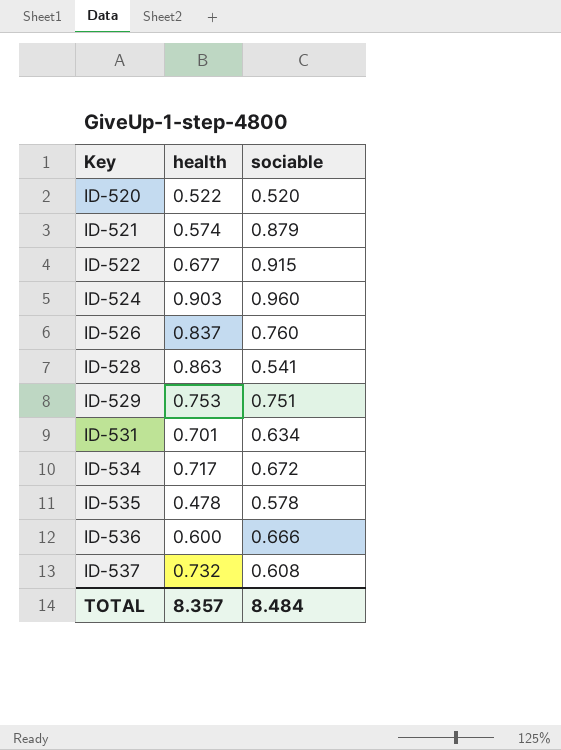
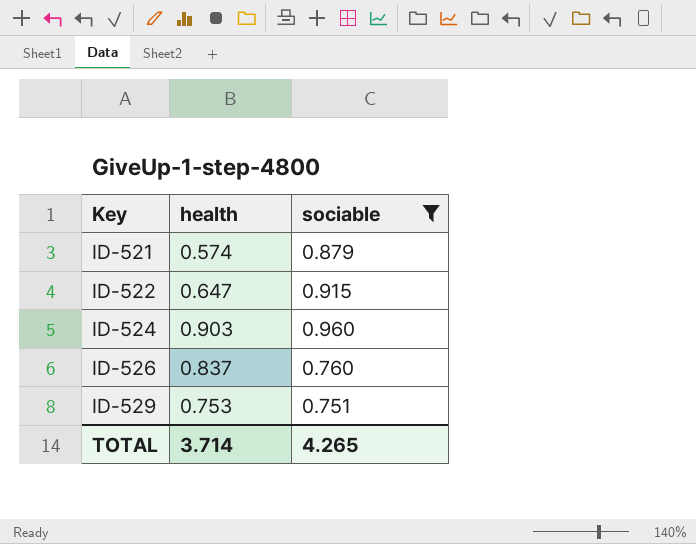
filter: none -> sociable >= 0.751
ID-522 | health: 0.677 -> 0.647
TOTAL | health: 8.357 -> 3.714
TOTAL | sociable: 8.484 -> 4.265

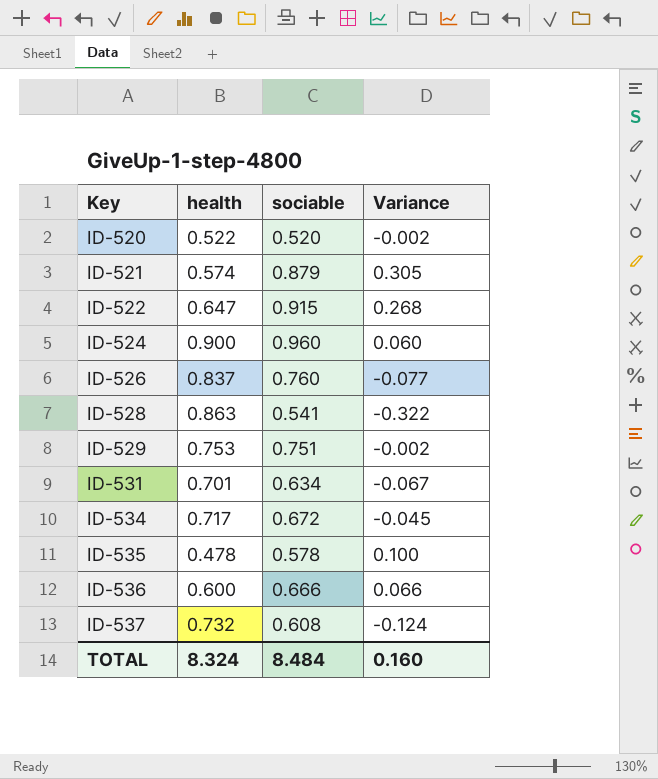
filter: sociable >= 0.751 -> none
column Variance | formula: none -> [sociable] - [health]
ID-524 | health: 0.903 -> 0.900
TOTAL | health: 3.714 -> 8.324
TOTAL | sociable: 4.265 -> 8.484

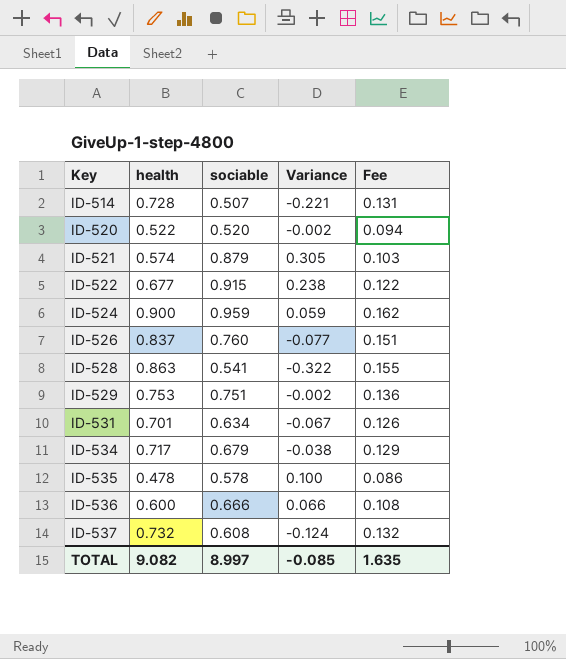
column Fee | formula: none -> [health] * 0.18
row ID-514: none -> 0.728 | 0.507 | -0.221 | 0.131
ID-522 | health: 0.647 -> 0.677
ID-522 | Variance: 0.268 -> 0.238
ID-524 | sociable: 0.960 -> 0.959
ID-524 | Variance: 0.060 -> 0.059
ID-534 | sociable: 0.672 -> 0.679
ID-534 | Variance: -0.045 -> -0.038
TOTAL | health: 8.324 -> 9.082
TOTAL | sociable: 8.484 -> 8.997
TOTAL | Variance: 0.160 -> -0.085

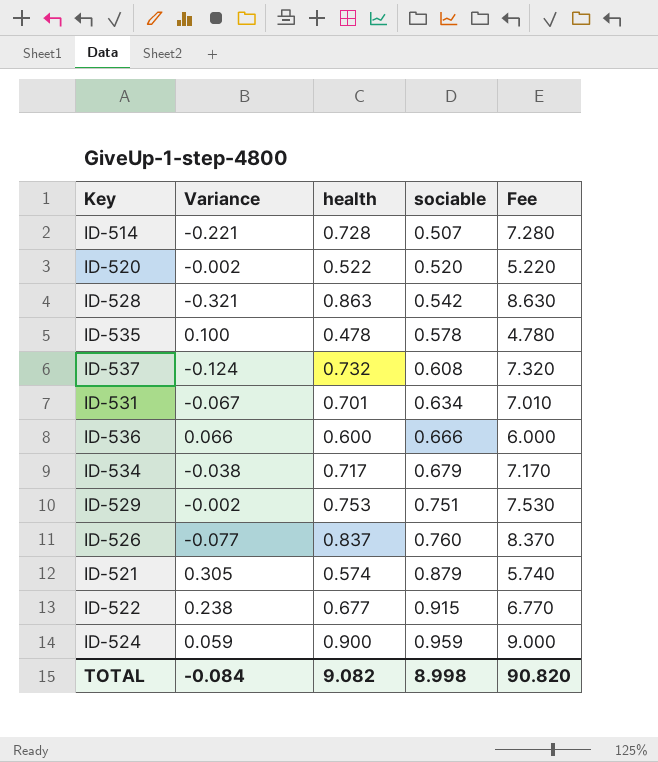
row order: Key ascending -> sociable ascending
column Variance | position: 4 -> 2
column Fee | formula: [health] * 0.18 -> [health] * 10
ID-528 | Variance: -0.322 -> -0.321
ID-528 | sociable: 0.541 -> 0.542
TOTAL | Variance: -0.085 -> -0.084
TOTAL | sociable: 8.997 -> 8.998
TOTAL | Fee: 1.635 -> 90.820

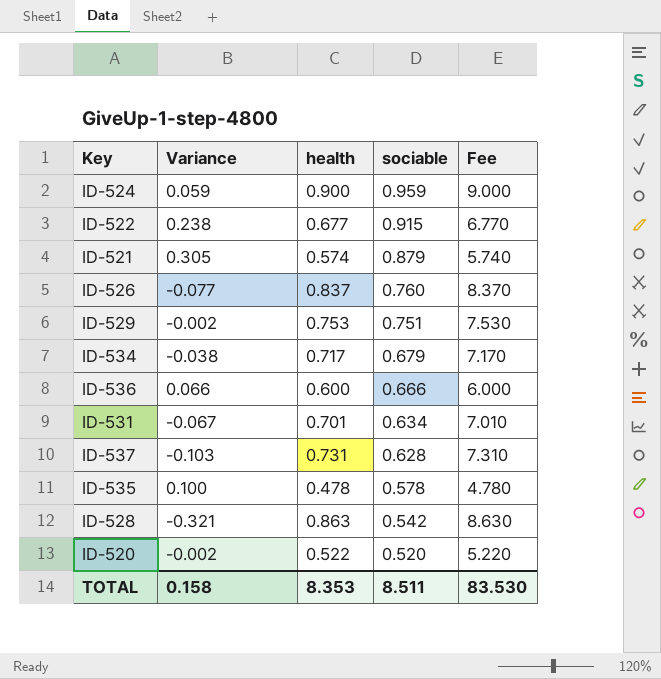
row order: sociable ascending -> sociable descending
row ID-514: -0.221 | 0.728 | 0.507 | 7.280 -> none
ID-537 | Variance: -0.124 -> -0.103
ID-537 | health: 0.732 -> 0.731
ID-537 | sociable: 0.608 -> 0.628
ID-537 | Fee: 7.320 -> 7.310
TOTAL | Variance: -0.084 -> 0.158
TOTAL | health: 9.082 -> 8.353
TOTAL | sociable: 8.998 -> 8.511
TOTAL | Fee: 90.820 -> 83.530

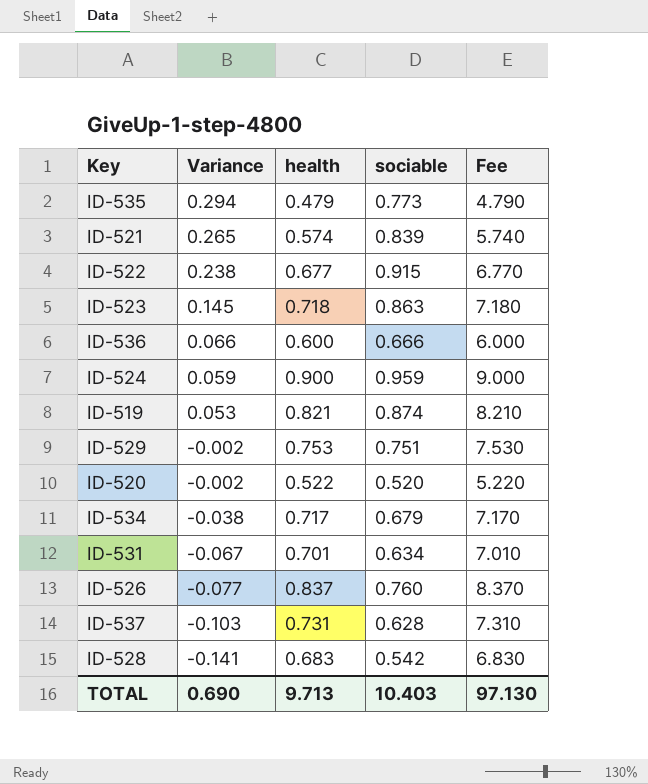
row order: sociable descending -> Variance descending
ID-535 | Variance: 0.100 -> 0.294
ID-535 | health: 0.478 -> 0.479
ID-535 | sociable: 0.578 -> 0.773
ID-535 | Fee: 4.780 -> 4.790
ID-521 | Variance: 0.305 -> 0.265
ID-521 | sociable: 0.879 -> 0.839
row ID-523: none -> 0.145 | 0.718 | 0.863 | 7.180
row ID-519: none -> 0.053 | 0.821 | 0.874 | 8.210
ID-528 | Variance: -0.321 -> -0.141
ID-528 | health: 0.863 -> 0.683
ID-528 | Fee: 8.630 -> 6.830
TOTAL | Variance: 0.158 -> 0.690
TOTAL | health: 8.353 -> 9.713
TOTAL | sociable: 8.511 -> 10.403
TOTAL | Fee: 83.530 -> 97.130

